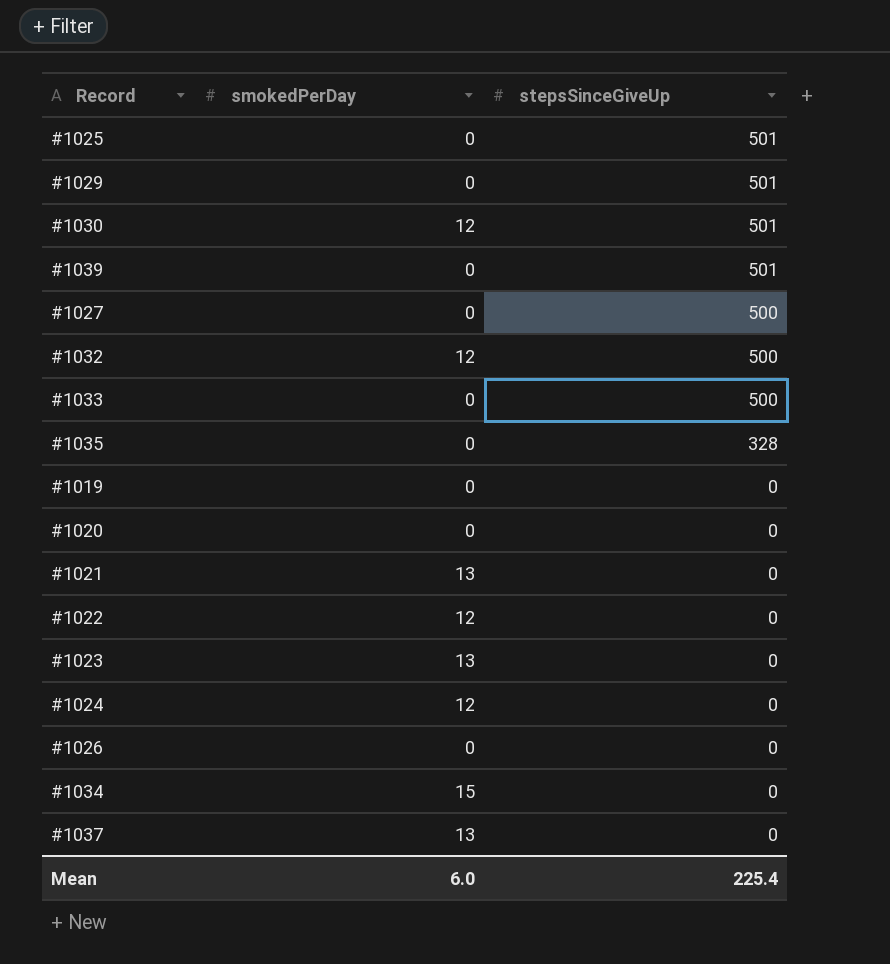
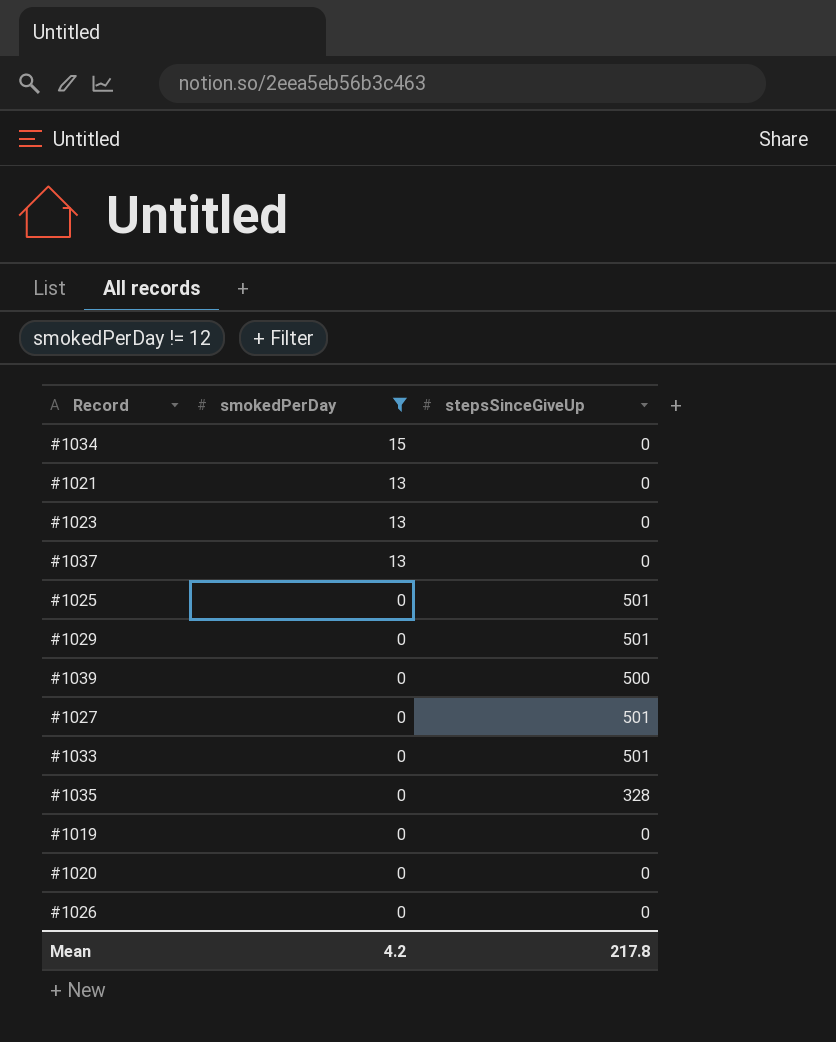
filter: none -> smokedPerDay != 12
row order: stepsSinceGiveUp descending -> smokedPerDay descending
#1039 | stepsSinceGiveUp: 501 -> 500
#1027 | stepsSinceGiveUp: 500 -> 501
#1033 | stepsSinceGiveUp: 500 -> 501
Mean | smokedPerDay: 6.0 -> 4.2
Mean | stepsSinceGiveUp: 225.4 -> 217.8

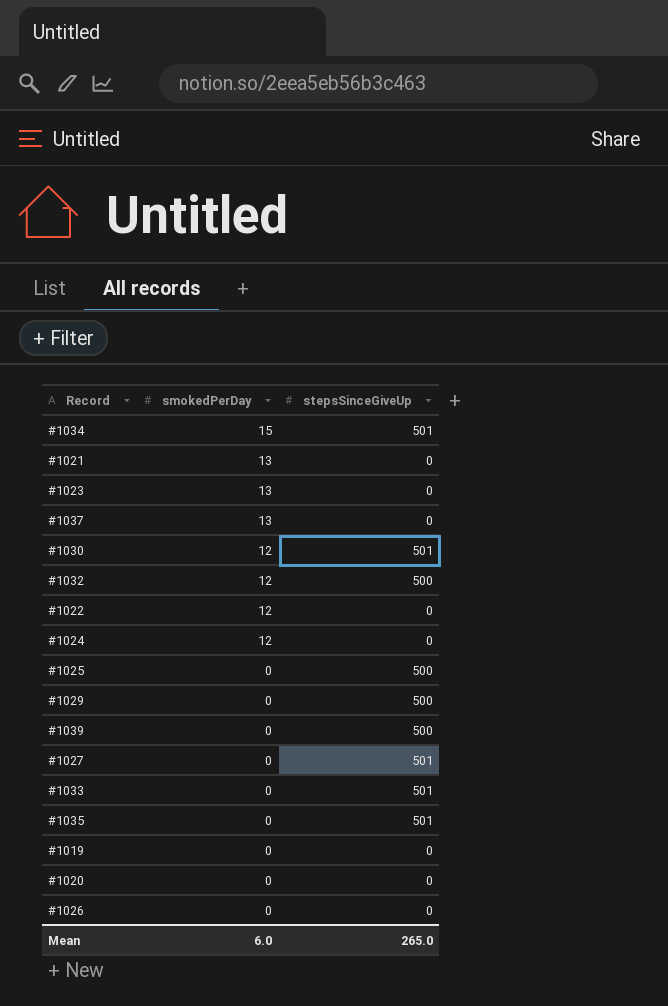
filter: smokedPerDay != 12 -> none
#1034 | stepsSinceGiveUp: 0 -> 501
#1025 | stepsSinceGiveUp: 501 -> 500
#1029 | stepsSinceGiveUp: 501 -> 500
#1035 | stepsSinceGiveUp: 328 -> 501
Mean | smokedPerDay: 4.2 -> 6.0
Mean | stepsSinceGiveUp: 217.8 -> 265.0

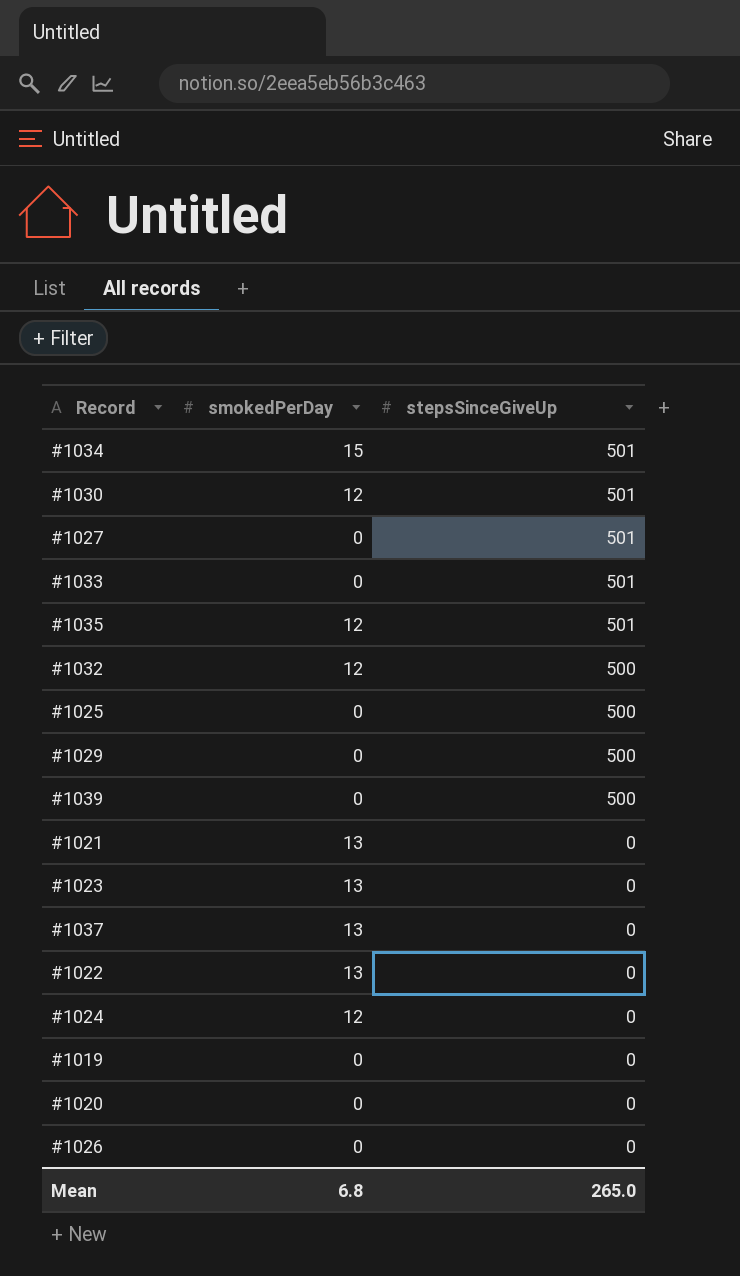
row order: smokedPerDay descending -> stepsSinceGiveUp descending
#1035 | smokedPerDay: 0 -> 12
#1022 | smokedPerDay: 12 -> 13
Mean | smokedPerDay: 6.0 -> 6.8

